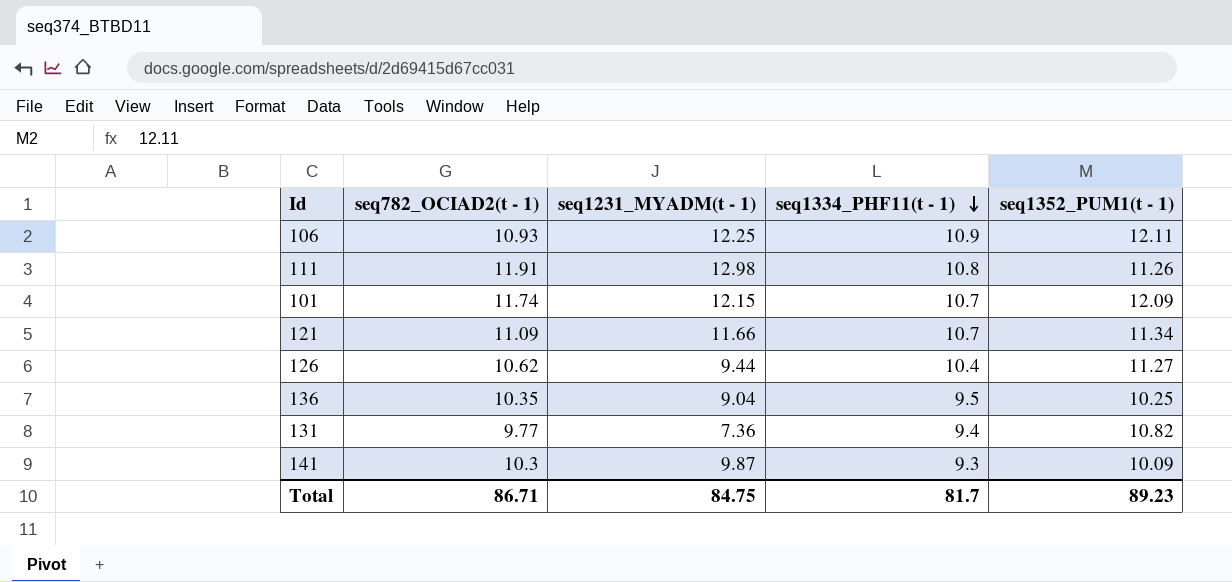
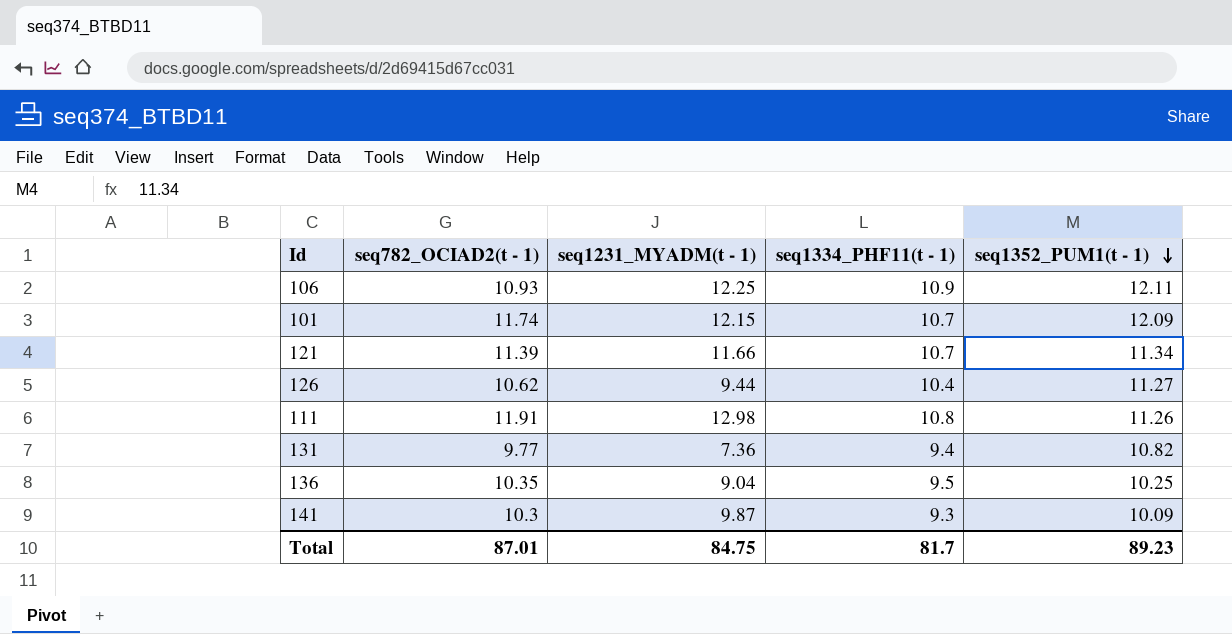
row order: seq1334_PHF11(t - 1) descending -> seq1352_PUM1(t - 1) descending
121 | seq782_OCIAD2(t - 1): 11.09 -> 11.39
Total | seq782_OCIAD2(t - 1): 86.71 -> 87.01

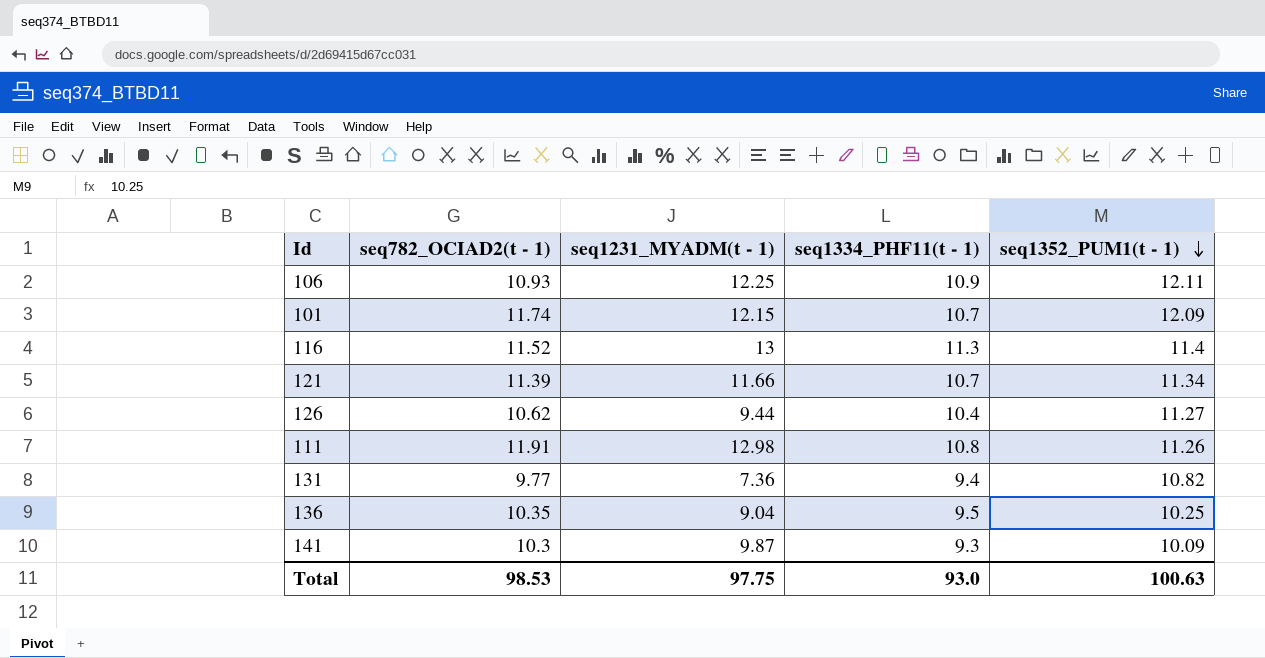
row 116: none -> 11.52 | 13 | 11.3 | 11.4
Total | seq782_OCIAD2(t - 1): 87.01 -> 98.53
Total | seq1231_MYADM(t - 1): 84.75 -> 97.75
Total | seq1334_PHF11(t - 1): 81.7 -> 93.0
Total | seq1352_PUM1(t - 1): 89.23 -> 100.63

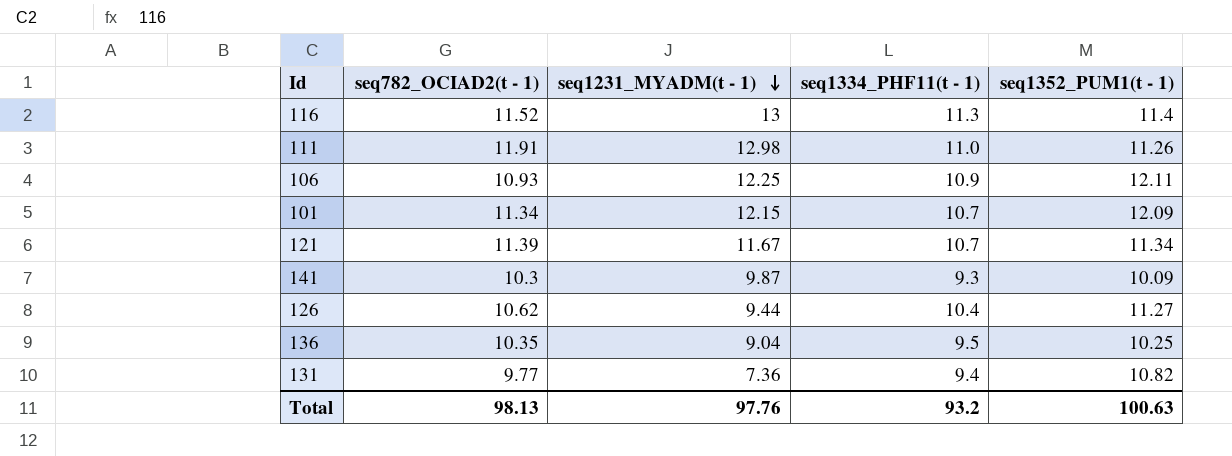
row order: seq1352_PUM1(t - 1) descending -> seq1231_MYADM(t - 1) descending
111 | seq1334_PHF11(t - 1): 10.8 -> 11.0
101 | seq782_OCIAD2(t - 1): 11.74 -> 11.34
121 | seq1231_MYADM(t - 1): 11.66 -> 11.67
Total | seq782_OCIAD2(t - 1): 98.53 -> 98.13
Total | seq1231_MYADM(t - 1): 97.75 -> 97.76
Total | seq1334_PHF11(t - 1): 93.0 -> 93.2

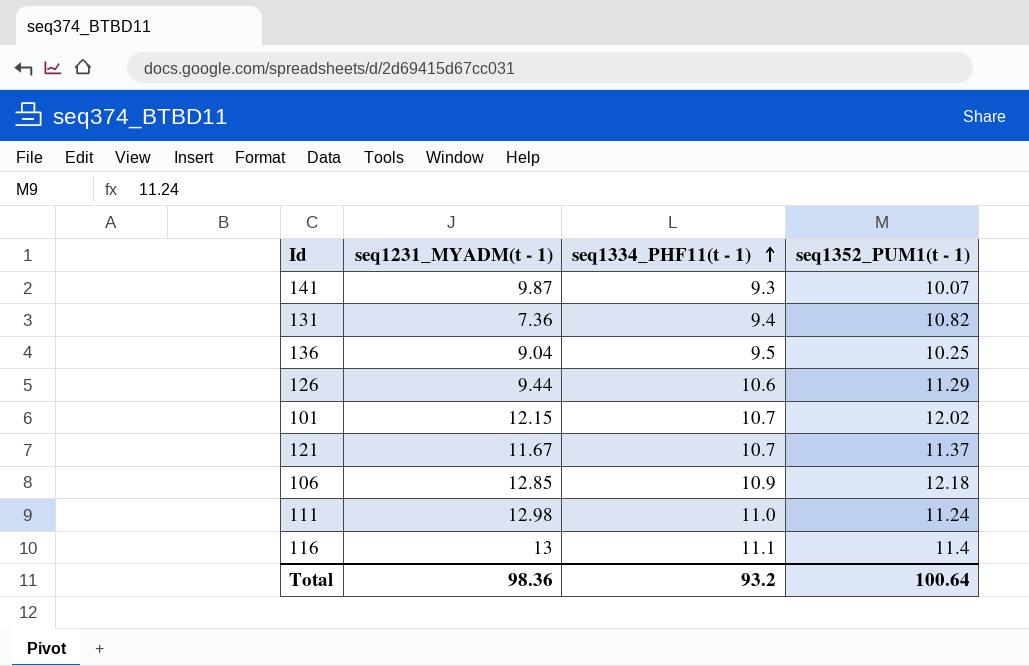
row order: seq1231_MYADM(t - 1) descending -> seq1334_PHF11(t - 1) ascending
column seq782_OCIAD2(t - 1) | position: 2 -> none
141 | seq1352_PUM1(t - 1): 10.09 -> 10.07
126 | seq1334_PHF11(t - 1): 10.4 -> 10.6
126 | seq1352_PUM1(t - 1): 11.27 -> 11.29
101 | seq1352_PUM1(t - 1): 12.09 -> 12.02
121 | seq1352_PUM1(t - 1): 11.34 -> 11.37
106 | seq1231_MYADM(t - 1): 12.25 -> 12.85
106 | seq1352_PUM1(t - 1): 12.11 -> 12.18
111 | seq1352_PUM1(t - 1): 11.26 -> 11.24
116 | seq1334_PHF11(t - 1): 11.3 -> 11.1
Total | seq1231_MYADM(t - 1): 97.76 -> 98.36
Total | seq1352_PUM1(t - 1): 100.63 -> 100.64

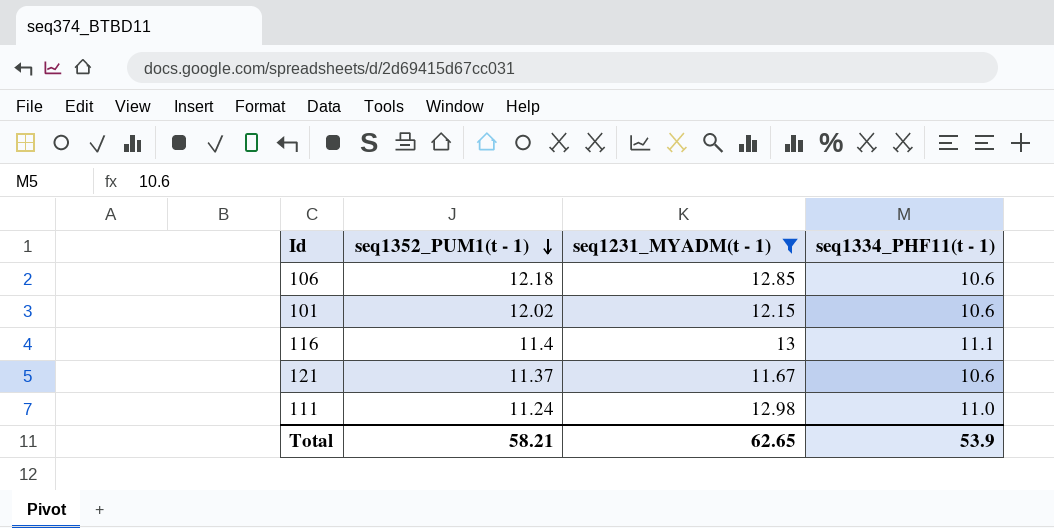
filter: none -> seq1231_MYADM(t - 1) >= 11.67
row order: seq1334_PHF11(t - 1) ascending -> seq1352_PUM1(t - 1) descending
column seq1352_PUM1(t - 1) | position: 4 -> 2
106 | seq1334_PHF11(t - 1): 10.9 -> 10.6
101 | seq1334_PHF11(t - 1): 10.7 -> 10.6
121 | seq1334_PHF11(t - 1): 10.7 -> 10.6
Total | seq1352_PUM1(t - 1): 100.64 -> 58.21
Total | seq1231_MYADM(t - 1): 98.36 -> 62.65
Total | seq1334_PHF11(t - 1): 93.2 -> 53.9

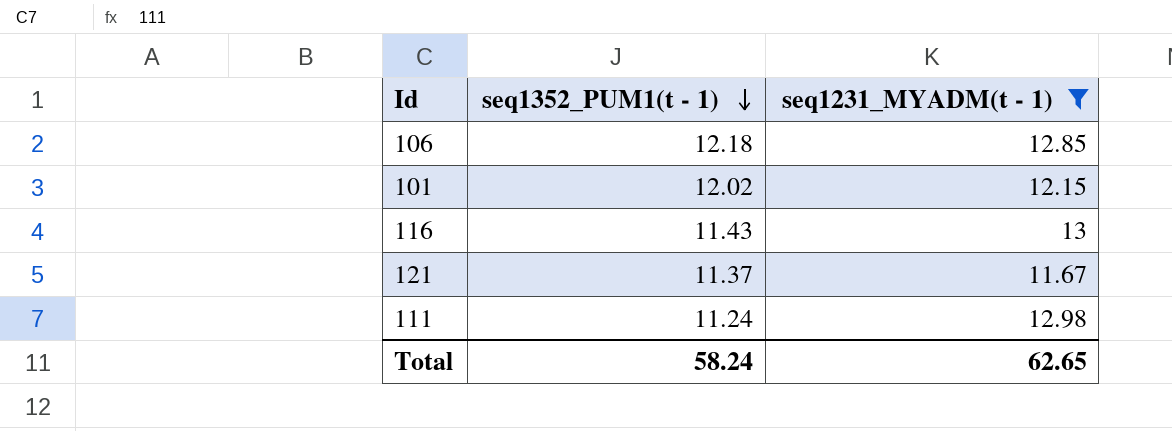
column seq1334_PHF11(t - 1) | position: 4 -> none
116 | seq1352_PUM1(t - 1): 11.4 -> 11.43
Total | seq1352_PUM1(t - 1): 58.21 -> 58.24

